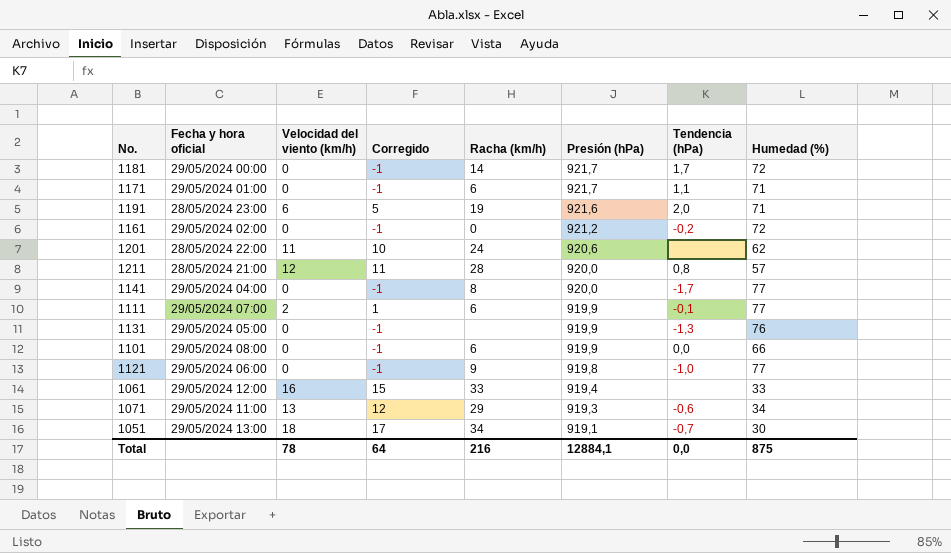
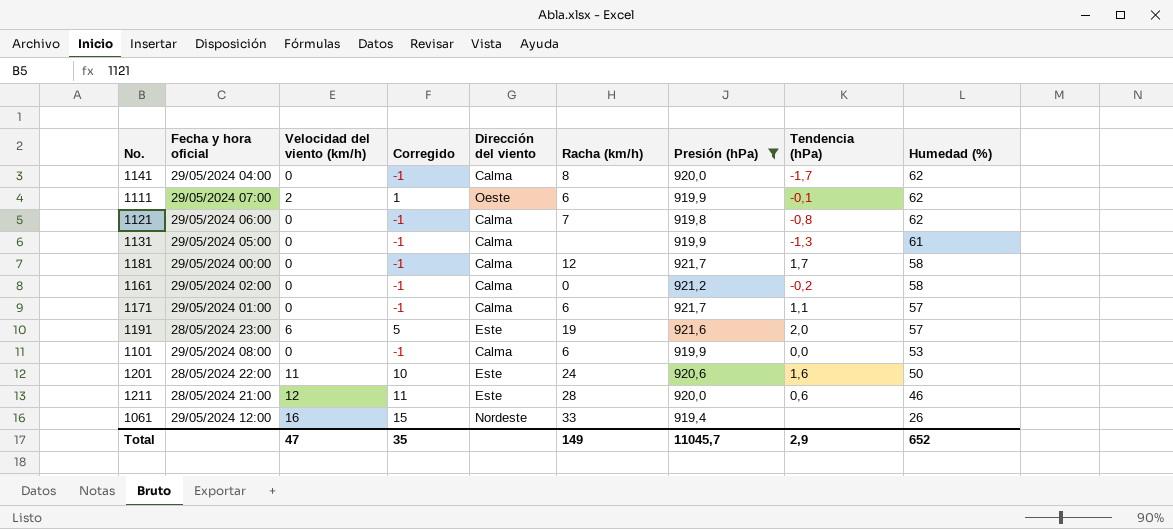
filter: none -> Presión (hPa) >= 919,4
row order: Presión (hPa) descending -> Humedad (%) descending
column Dirección del viento | position: none -> 5
1141 | Humedad (%): 77 -> 62
1111 | Humedad (%): 77 -> 62
1121 | Racha (km/h): 9 -> 7
1121 | Tendencia (hPa): -1,0 -> -0,8
1121 | Humedad (%): 77 -> 62
1131 | Humedad (%): 76 -> 61
1181 | Racha (km/h): 14 -> 12
1181 | Humedad (%): 72 -> 58
1161 | Humedad (%): 72 -> 58
1171 | Humedad (%): 71 -> 57
1191 | Humedad (%): 71 -> 57
1101 | Humedad (%): 66 -> 53
1201 | Tendencia (hPa): none -> 1,6
1201 | Humedad (%): 62 -> 50
1211 | Tendencia (hPa): 0,8 -> 0,6
1211 | Humedad (%): 57 -> 46
1061 | Humedad (%): 33 -> 26
Total | Velocidad del viento (km/h): 78 -> 47
Total | Corregido: 64 -> 35
Total | Racha (km/h): 216 -> 149
Total | Presión (hPa): 12884,1 -> 11045,7
Total | Tendencia (hPa): 0,0 -> 2,9
Total | Humedad (%): 875 -> 652

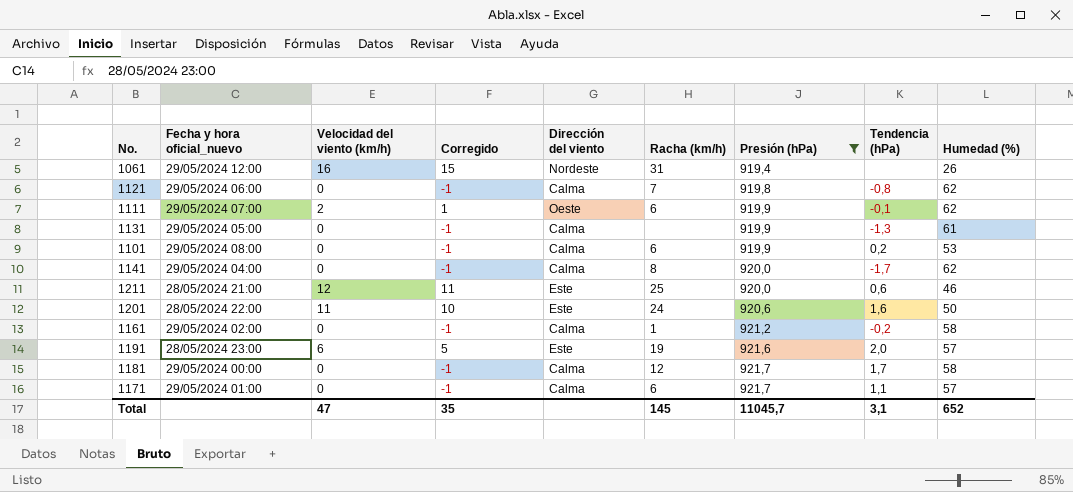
row order: Humedad (%) descending -> Presión (hPa) ascending
column name: Fecha y hora oficial -> Fecha y hora oficial_nuevo
1061 | Racha (km/h): 33 -> 31
1101 | Tendencia (hPa): 0,0 -> 0,2
1211 | Racha (km/h): 28 -> 25
1161 | Racha (km/h): 0 -> 1
Total | Racha (km/h): 149 -> 145
Total | Tendencia (hPa): 2,9 -> 3,1

